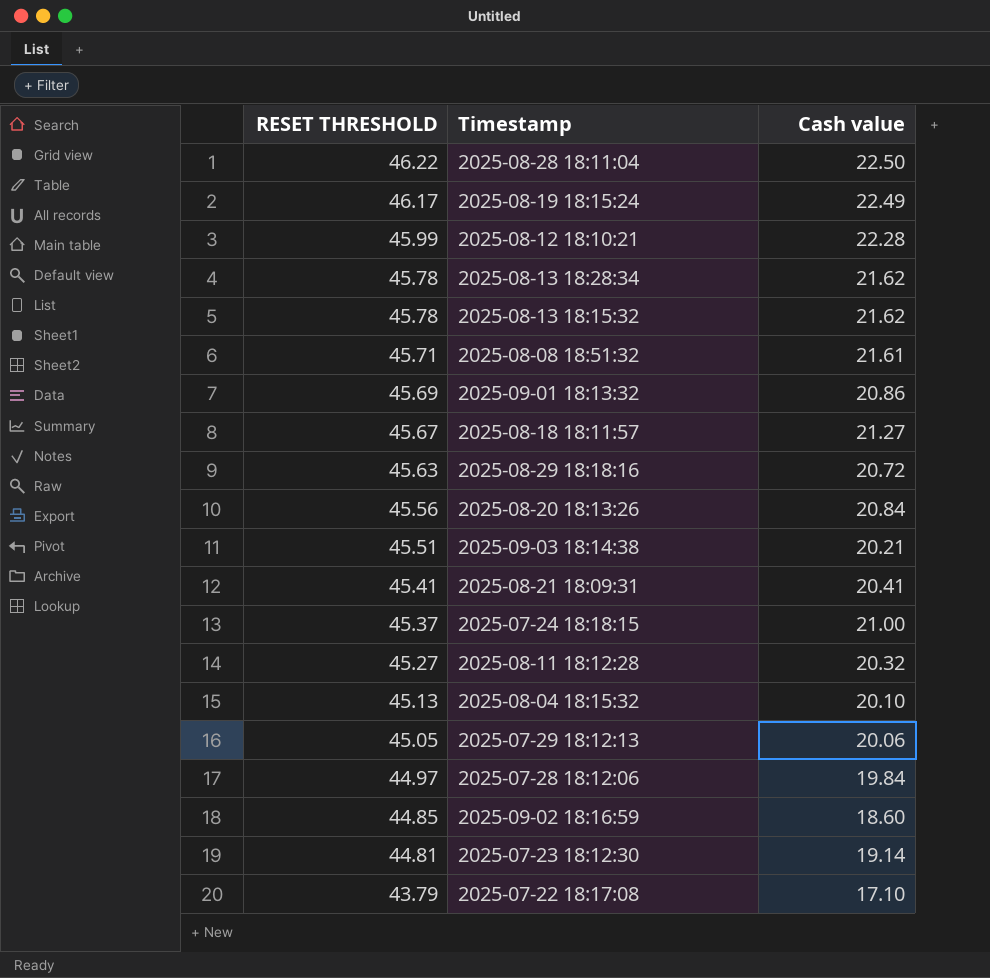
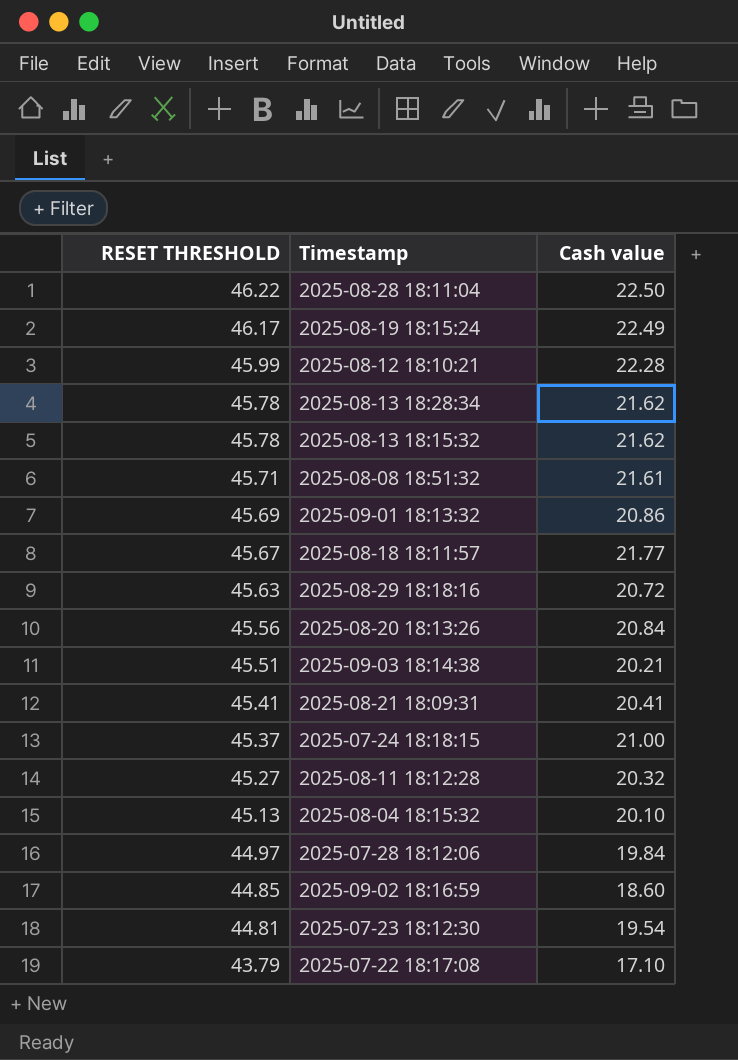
row 2025-07-29 18:12:13: 45.05 | 20.06 -> none
2025-08-18 18:11:57 | Cash value: 21.27 -> 21.77
2025-07-23 18:12:30 | Cash value: 19.14 -> 19.54

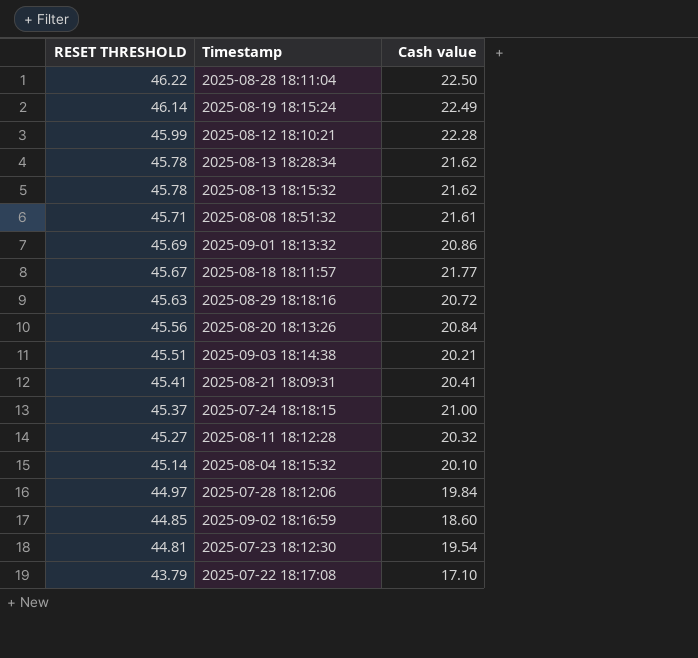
2025-08-19 18:15:24 | RESET THRESHOLD: 46.17 -> 46.14
2025-08-04 18:15:32 | RESET THRESHOLD: 45.13 -> 45.14

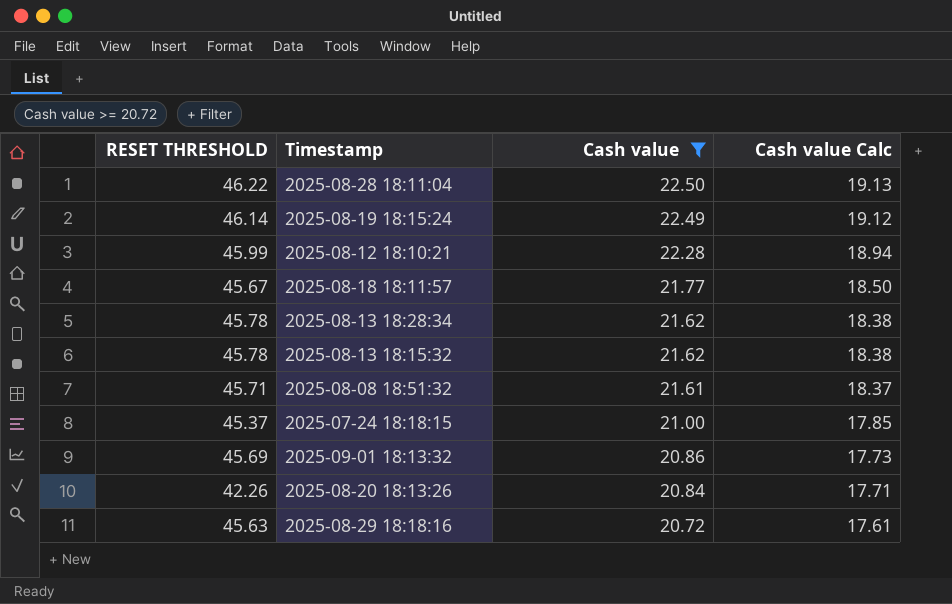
filter: none -> Cash value >= 20.72
row order: RESET THRESHOLD descending -> Cash value descending
column Cash value Calc | formula: none -> [Cash value] * 0.85
2025-08-20 18:13:26 | RESET THRESHOLD: 45.56 -> 42.26

